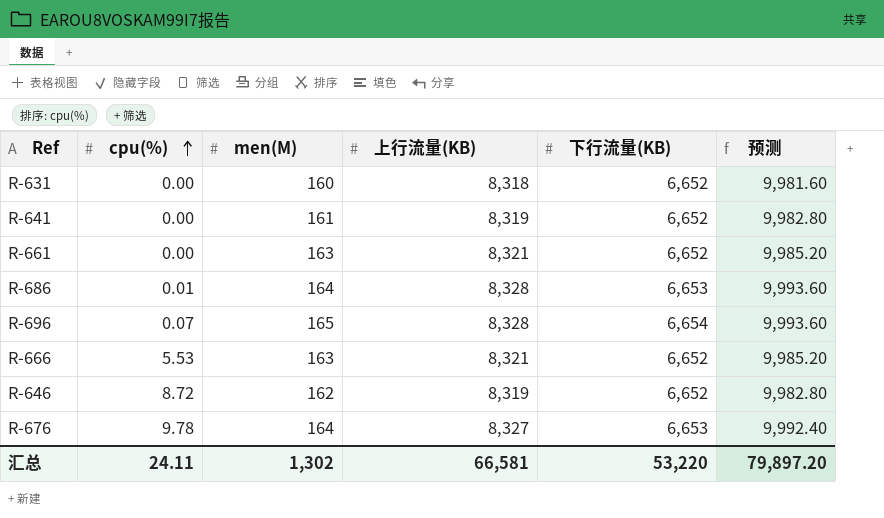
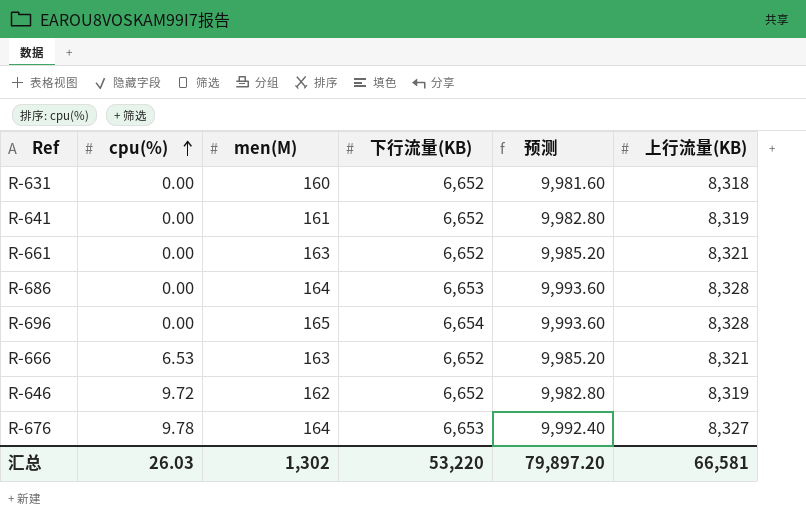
column 上行流量(KB) | position: 4 -> 6
R-686 | cpu(%): 0.01 -> 0.00
R-696 | cpu(%): 0.07 -> 0.00
R-666 | cpu(%): 5.53 -> 6.53
R-646 | cpu(%): 8.72 -> 9.72
汇总 | cpu(%): 24.11 -> 26.03

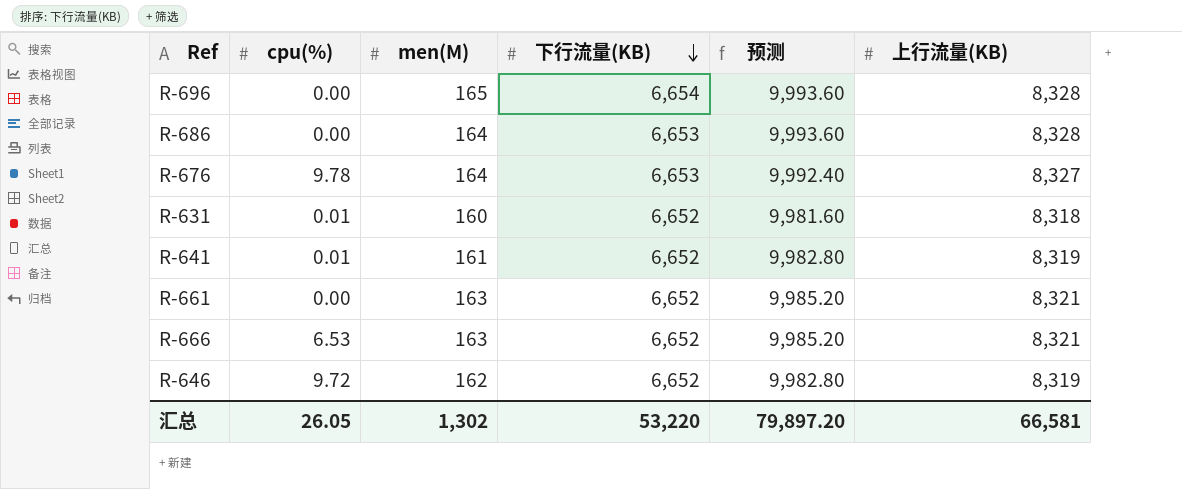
row order: cpu(%) ascending -> 下行流量(KB) descending
R-631 | cpu(%): 0.00 -> 0.01
R-641 | cpu(%): 0.00 -> 0.01
汇总 | cpu(%): 26.03 -> 26.05

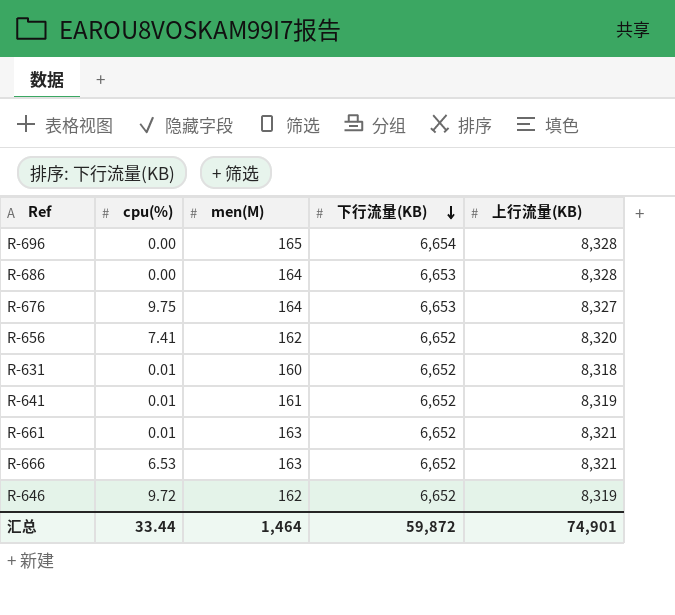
column 预测 | formula: [上行流量(KB)] * 1.2 -> none
R-676 | cpu(%): 9.78 -> 9.75
row R-656: none -> 7.41 | 162 | 6,652 | 8,320
R-661 | cpu(%): 0.00 -> 0.01
汇总 | cpu(%): 26.05 -> 33.44
汇总 | men(M): 1,302 -> 1,464
汇总 | 下行流量(KB): 53,220 -> 59,872
汇总 | 上行流量(KB): 66,581 -> 74,901

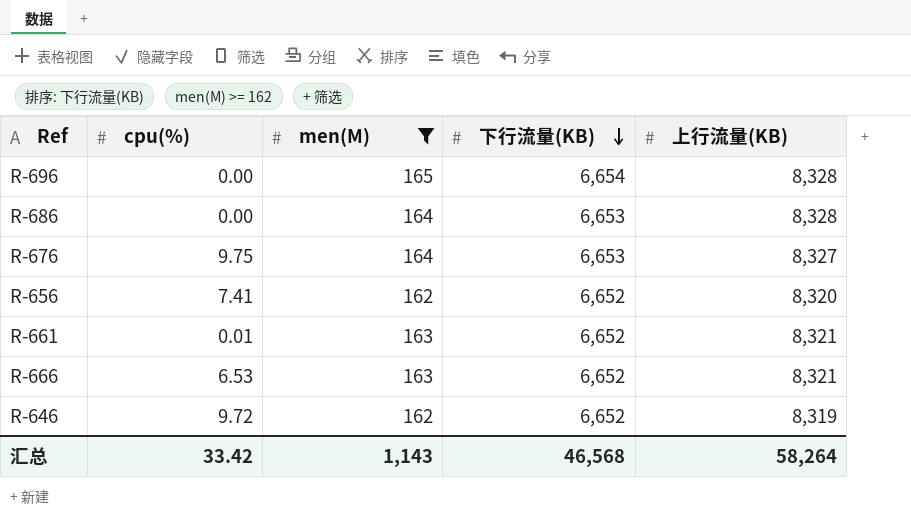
filter: none -> men(M) >= 162
汇总 | cpu(%): 33.44 -> 33.42
汇总 | men(M): 1,464 -> 1,143
汇总 | 下行流量(KB): 59,872 -> 46,568
汇总 | 上行流量(KB): 74,901 -> 58,264

